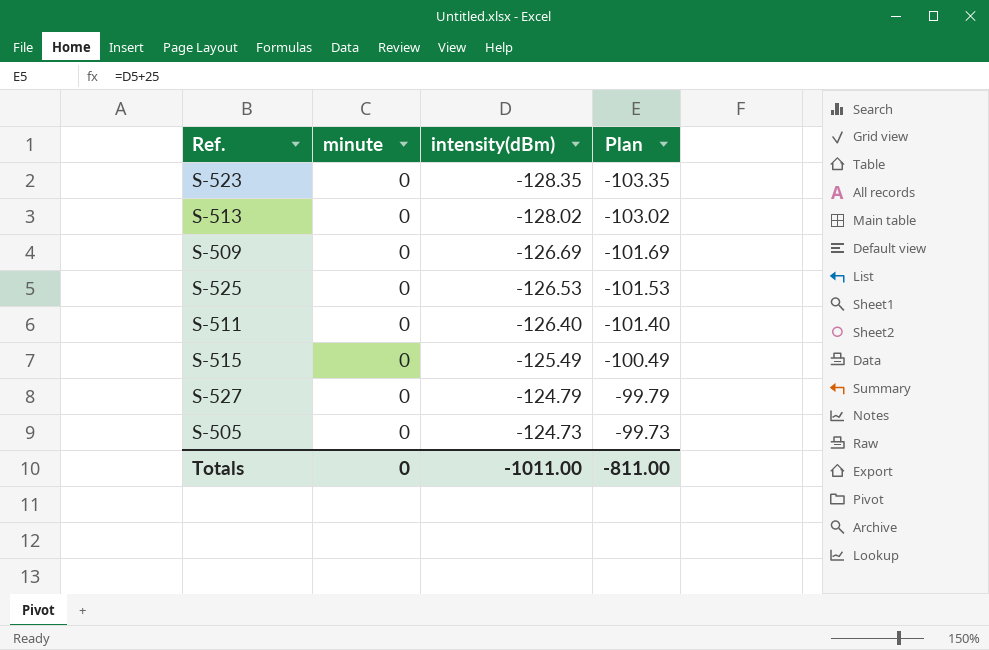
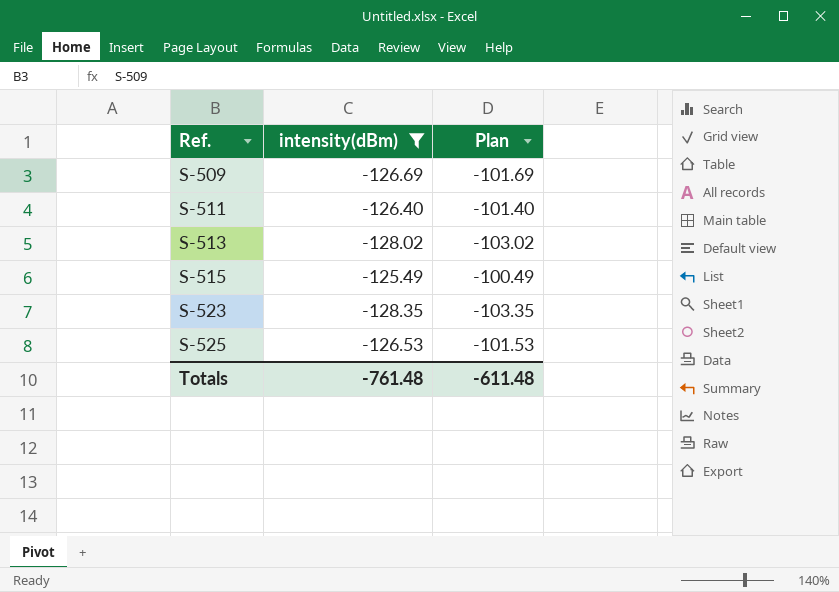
filter: none -> intensity(dBm) <= -125.49
row order: intensity(dBm) ascending -> Ref. ascending
column minute | position: 2 -> none
Totals | intensity(dBm): -1011.00 -> -761.48
Totals | Plan: -811.00 -> -611.48

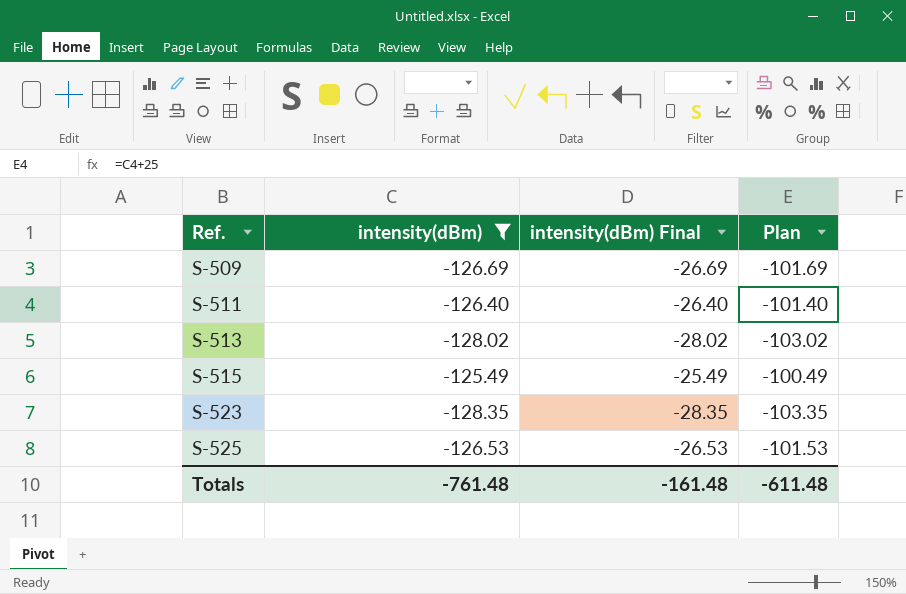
column intensity(dBm) Final | formula: none -> [intensity(dBm)] + 100

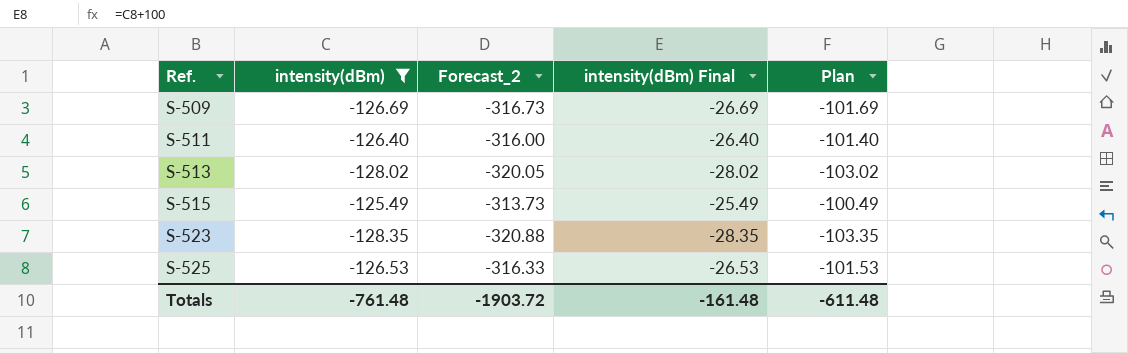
column Forecast_2 | formula: none -> [intensity(dBm)] * 2.5

